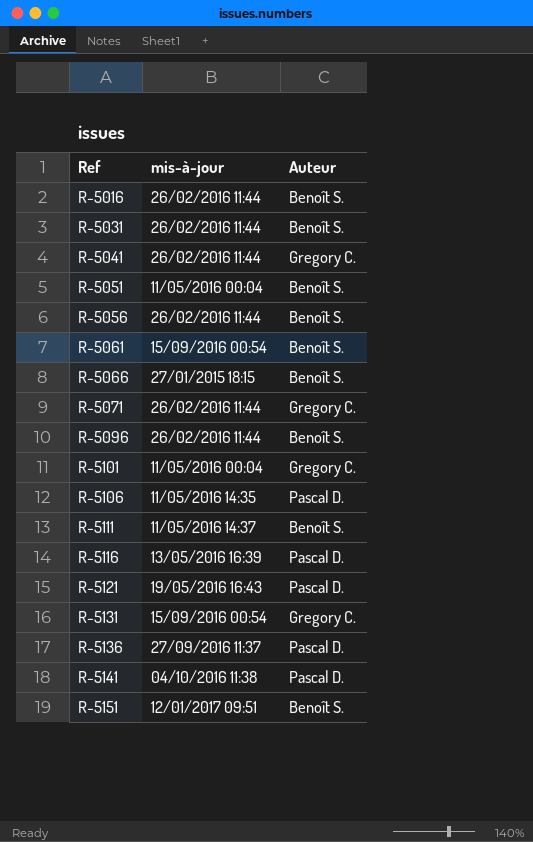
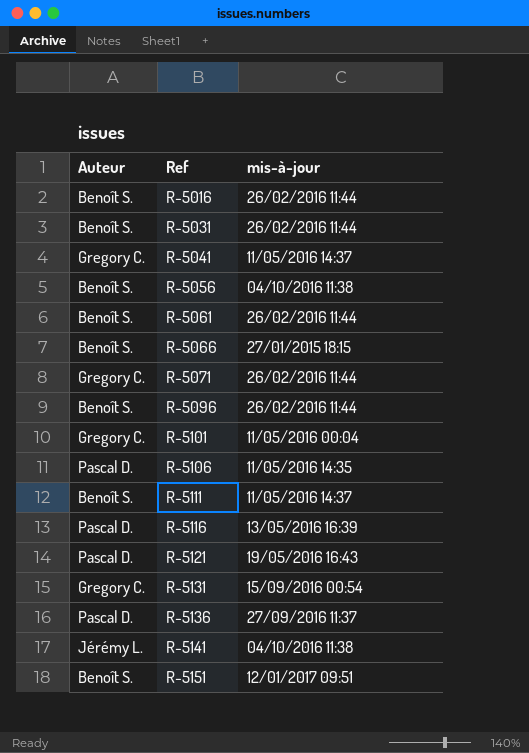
column Auteur | position: 3 -> 1
row R-5051: 11/05/2016 00:04 | Benoît S. -> none
R-5041 | mis-à-jour: 26/02/2016 11:44 -> 11/05/2016 14:37
R-5056 | mis-à-jour: 26/02/2016 11:44 -> 04/10/2016 11:38
R-5061 | mis-à-jour: 15/09/2016 00:54 -> 26/02/2016 11:44
R-5141 | Auteur: Pascal D. -> Jérémy L.

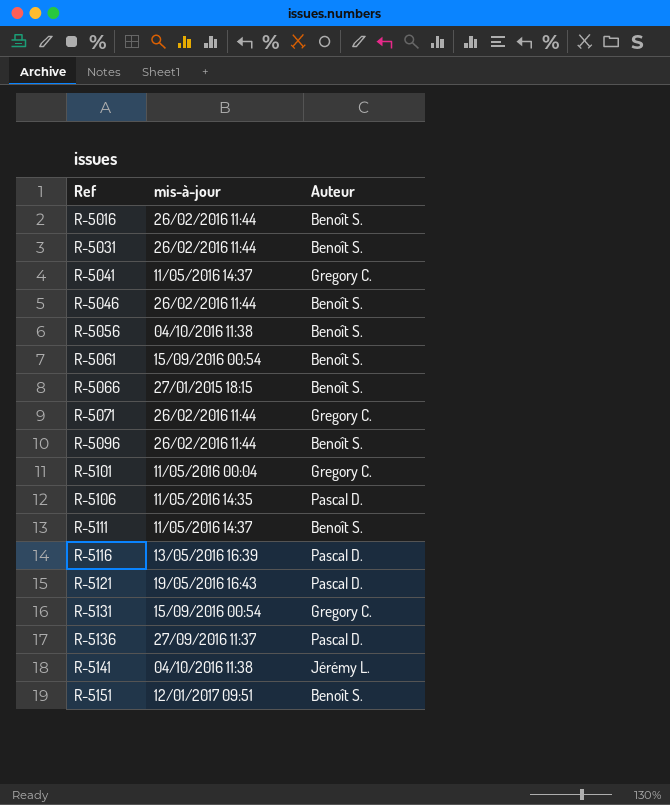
column Auteur | position: 1 -> 3
row R-5046: none -> 26/02/2016 11:44 | Benoît S.
R-5061 | mis-à-jour: 26/02/2016 11:44 -> 15/09/2016 00:54

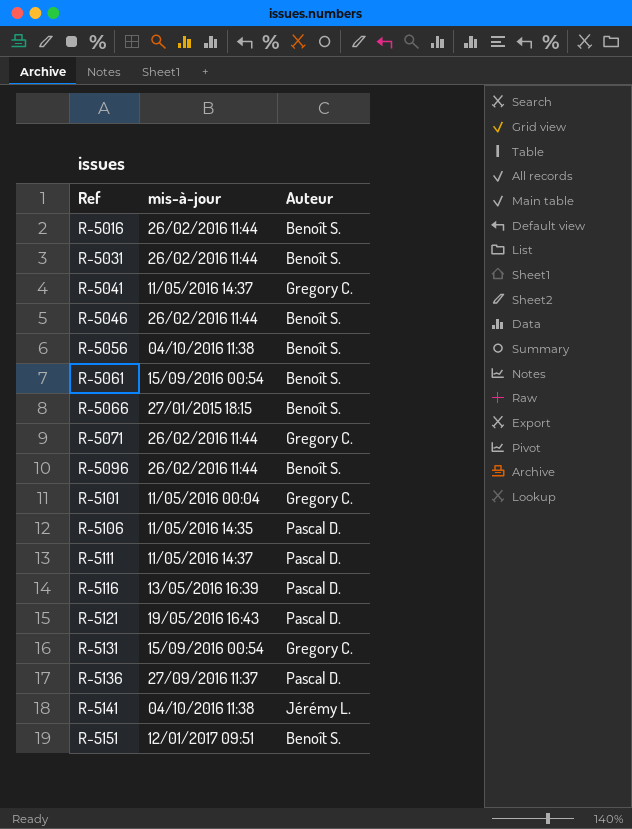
R-5111 | Auteur: Benoît S. -> Pascal D.

